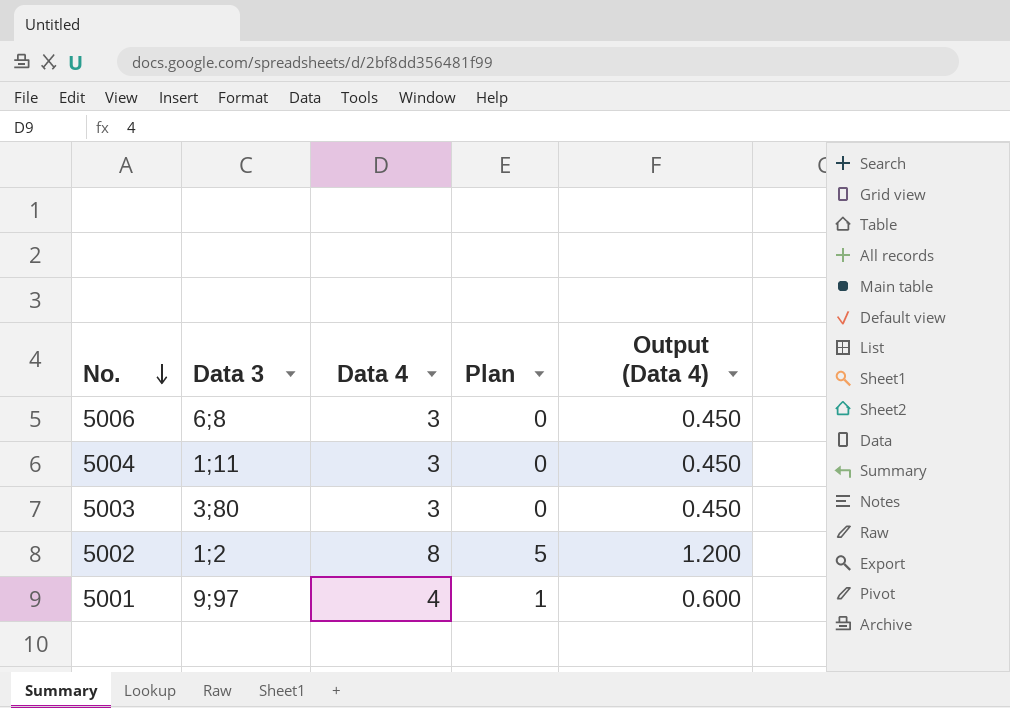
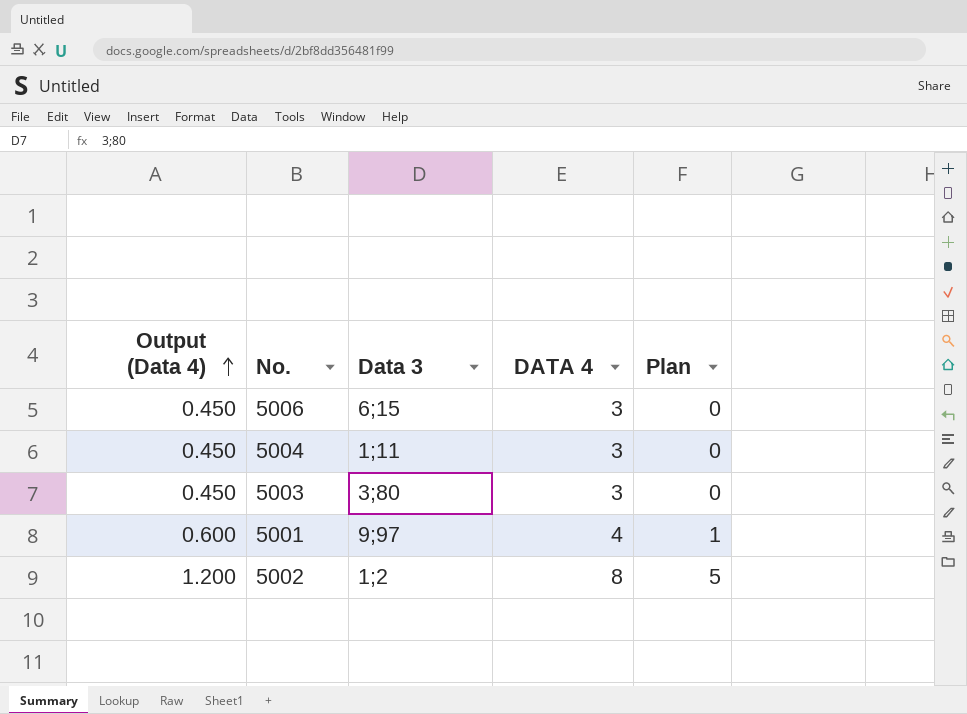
row order: No. descending -> Output (Data 4) ascending
column Output (Data 4) | position: 5 -> 1
column name: Data 4 -> DATA 4
5006 | Data 3: 6;8 -> 6;15

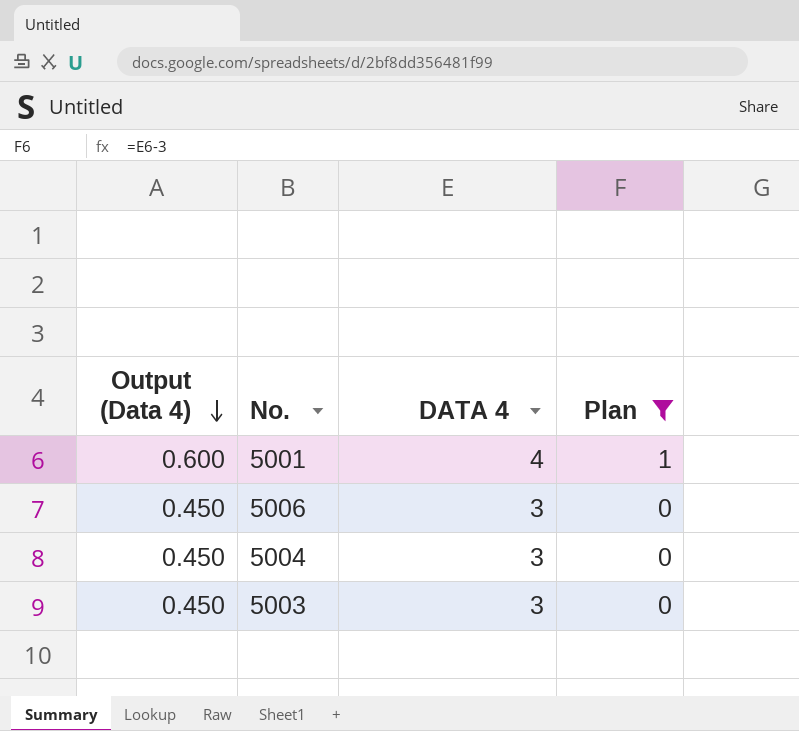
filter: none -> Plan != 5
row order: Output (Data 4) ascending -> Output (Data 4) descending
column Data 3 | position: 3 -> none

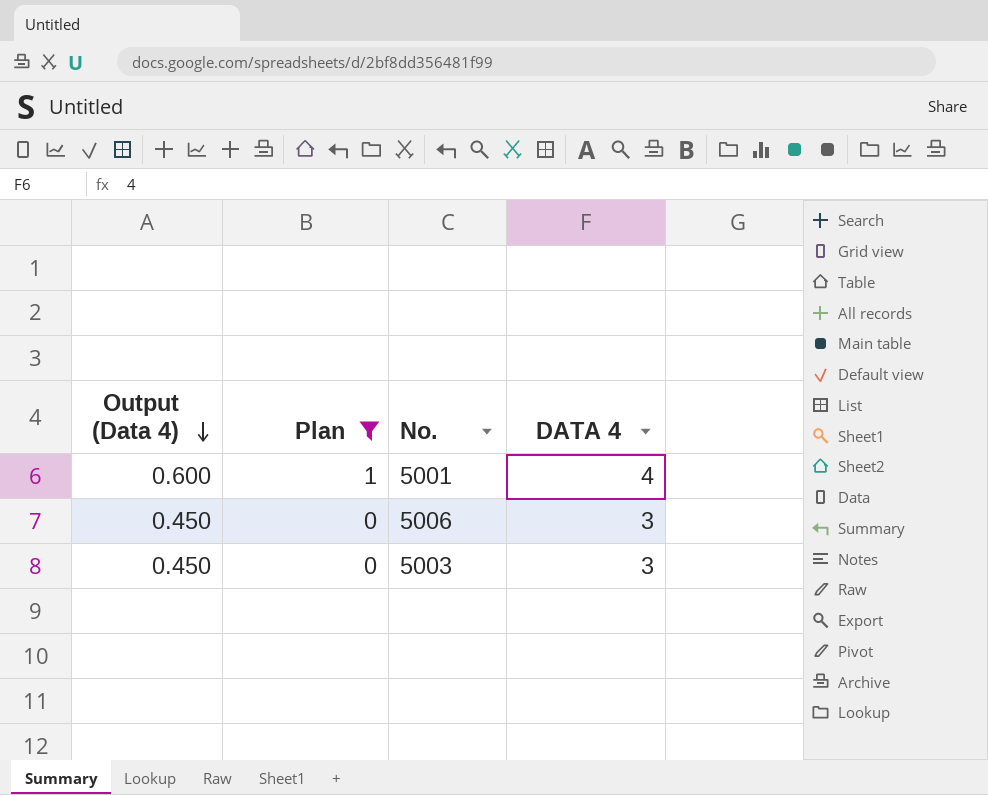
column Plan | position: 4 -> 2
row 5004: 0.450 | 3 | 0 -> none

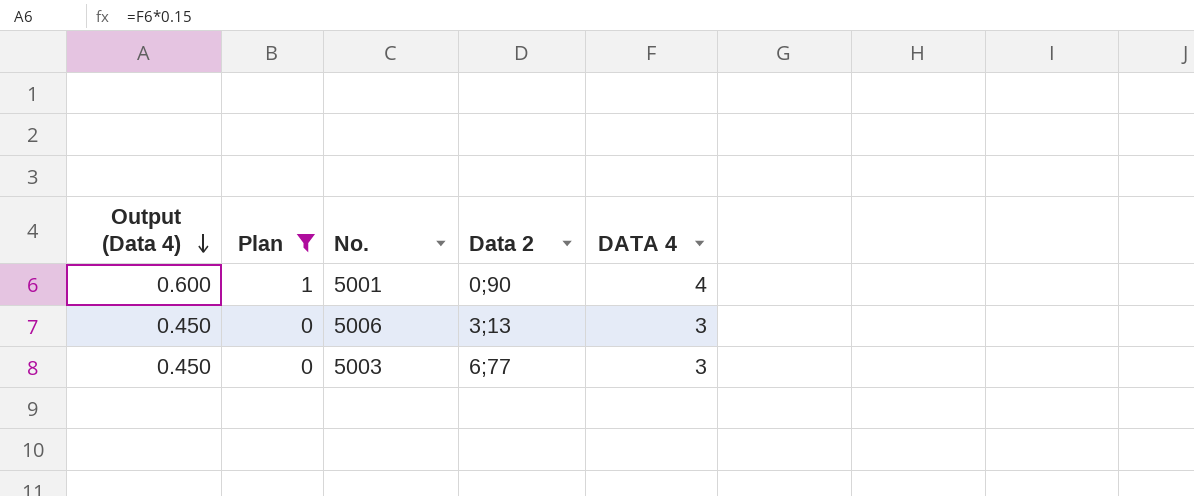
column Data 2 | position: none -> 4

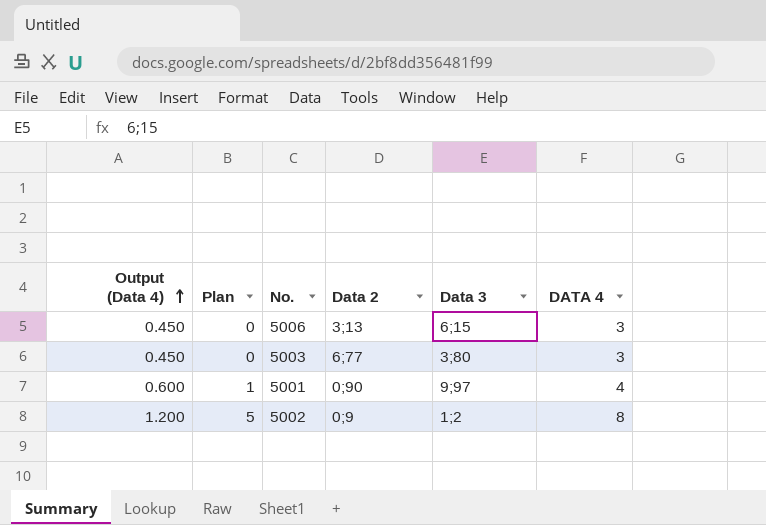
filter: Plan != 5 -> none
row order: Output (Data 4) descending -> Output (Data 4) ascending
column Data 3 | position: none -> 5

